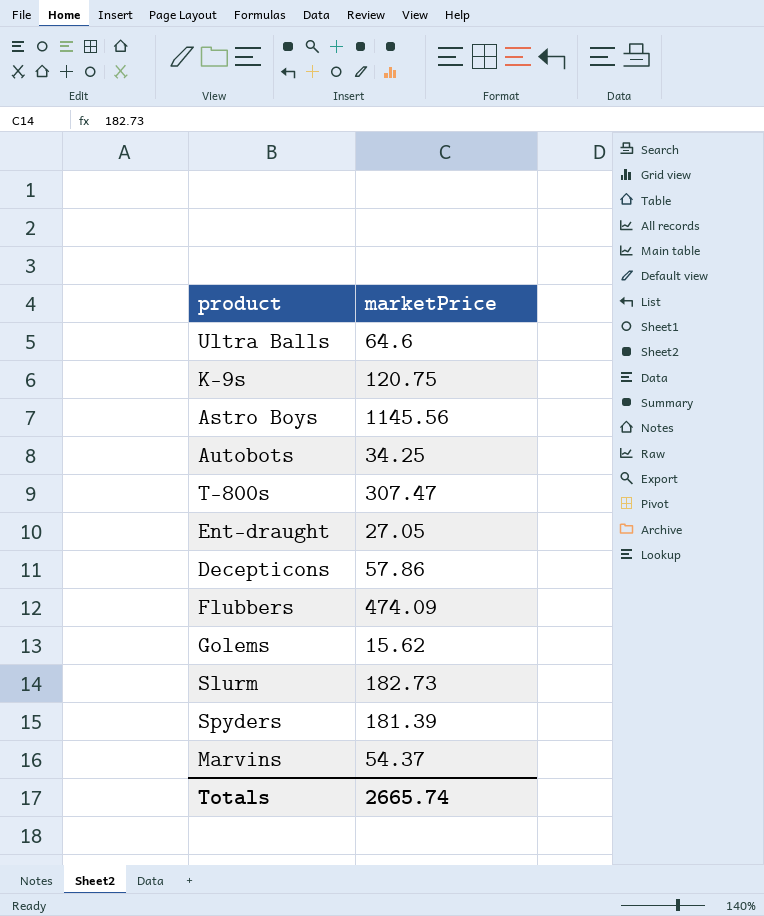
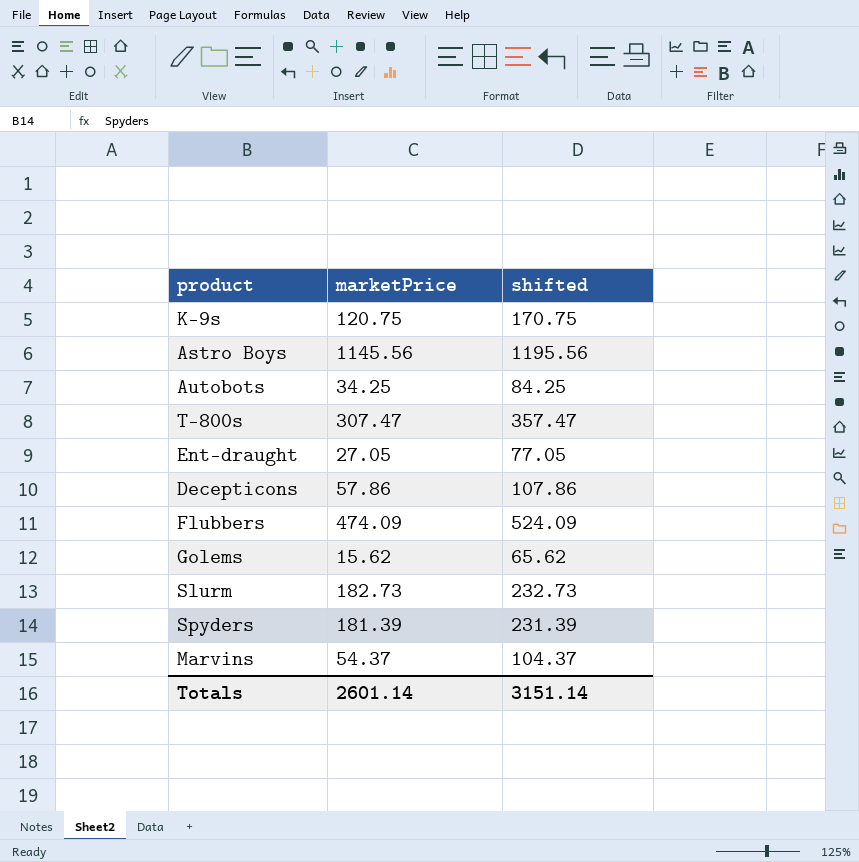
column shifted | formula: none -> [marketPrice] + 50
row Ultra Balls: 64.6 -> none
Totals | marketPrice: 2665.74 -> 2601.14

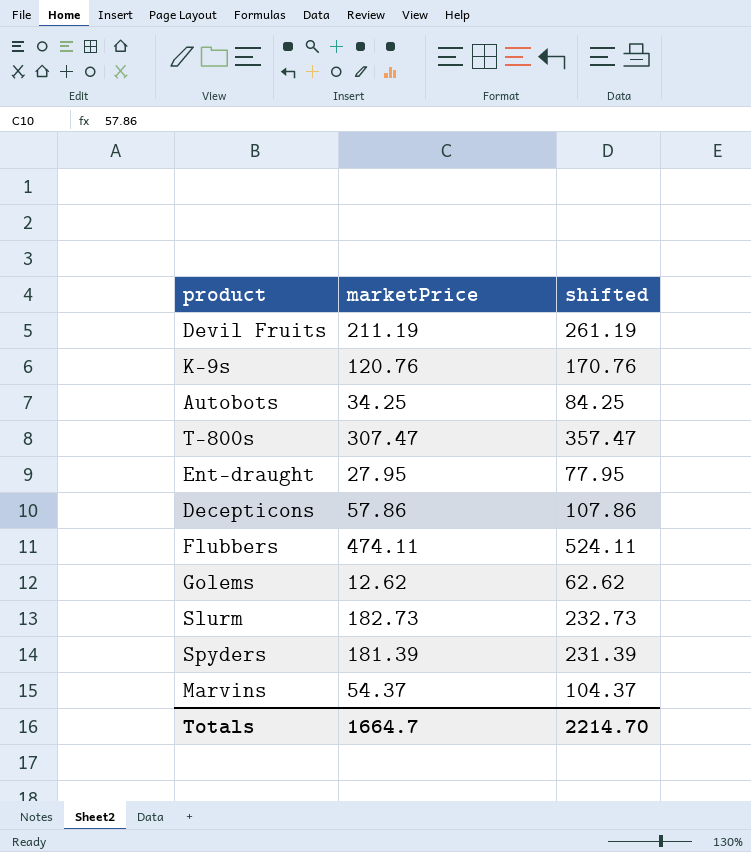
row Astro Boys: 1145.56 | 1195.56 -> none
row Devil Fruits: none -> 211.19 | 261.19
K-9s | marketPrice: 120.75 -> 120.76
K-9s | shifted: 170.75 -> 170.76
Ent-draught | marketPrice: 27.05 -> 27.95
Ent-draught | shifted: 77.05 -> 77.95
Flubbers | marketPrice: 474.09 -> 474.11
Flubbers | shifted: 524.09 -> 524.11
Golems | marketPrice: 15.62 -> 12.62
Golems | shifted: 65.62 -> 62.62
Totals | marketPrice: 2601.14 -> 1664.7
Totals | shifted: 3151.14 -> 2214.70

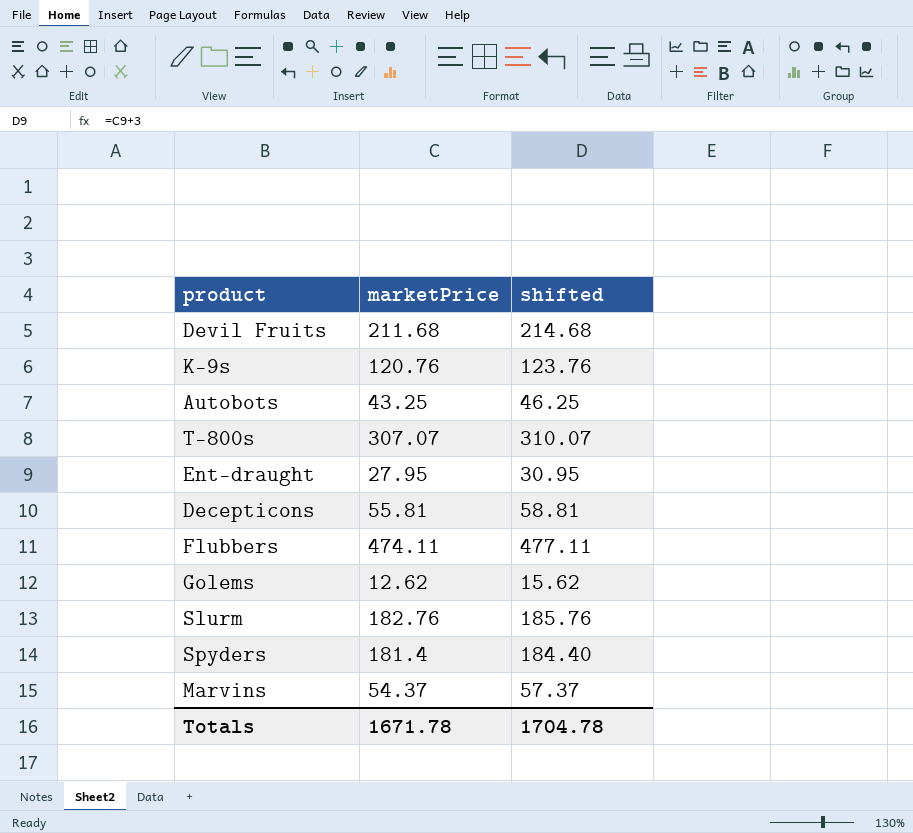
column shifted | formula: [marketPrice] + 50 -> [marketPrice] + 3
Devil Fruits | marketPrice: 211.19 -> 211.68
Autobots | marketPrice: 34.25 -> 43.25
T-800s | marketPrice: 307.47 -> 307.07
Decepticons | marketPrice: 57.86 -> 55.81
Slurm | marketPrice: 182.73 -> 182.76
Spyders | marketPrice: 181.39 -> 181.4
Totals | marketPrice: 1664.7 -> 1671.78
Totals | shifted: 2214.70 -> 1704.78

